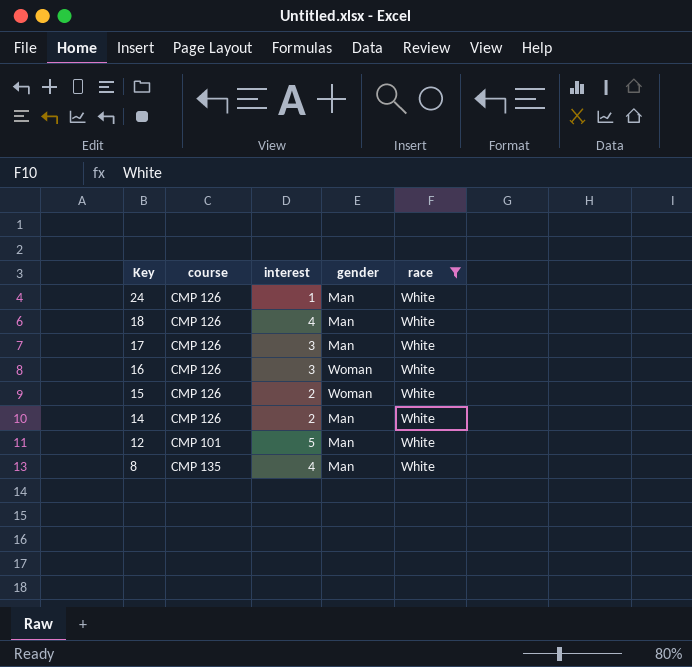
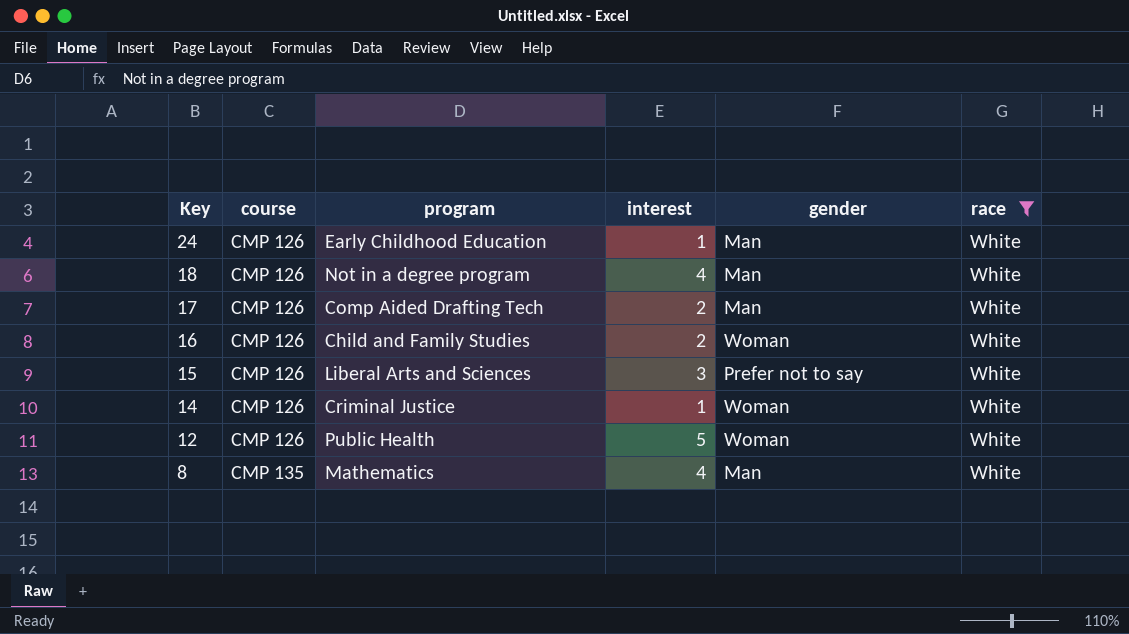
column program | position: none -> 3
17 | interest: 3 -> 2
16 | interest: 3 -> 2
15 | interest: 2 -> 3
15 | gender: Woman -> Prefer not to say
14 | interest: 2 -> 1
14 | gender: Man -> Woman
12 | course: CMP 101 -> CMP 126
12 | gender: Man -> Woman

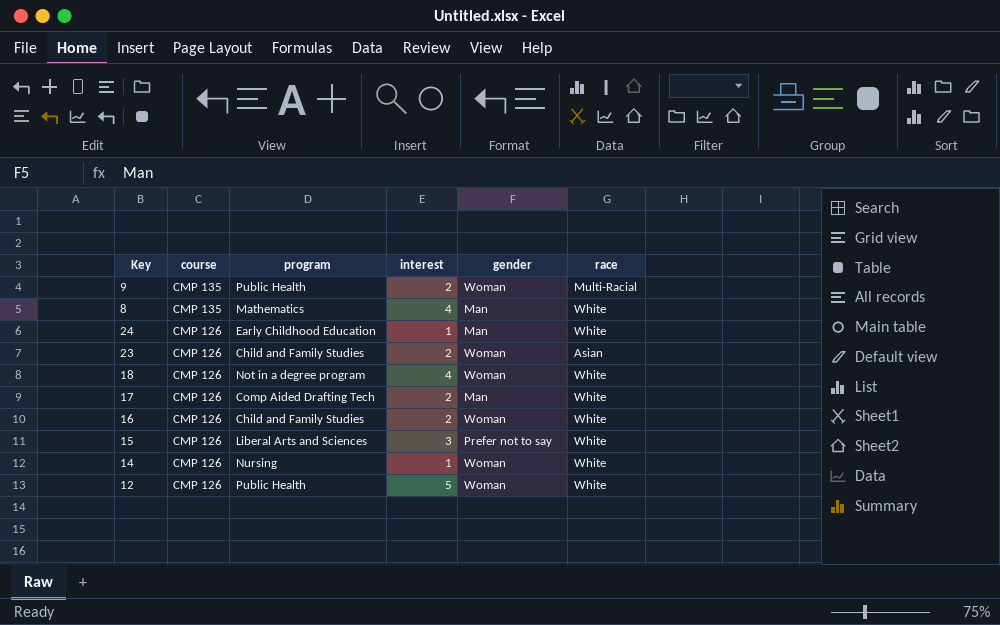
filter: race = White -> none
row order: Key descending -> course descending
18 | gender: Man -> Woman
14 | program: Criminal Justice -> Nursing

